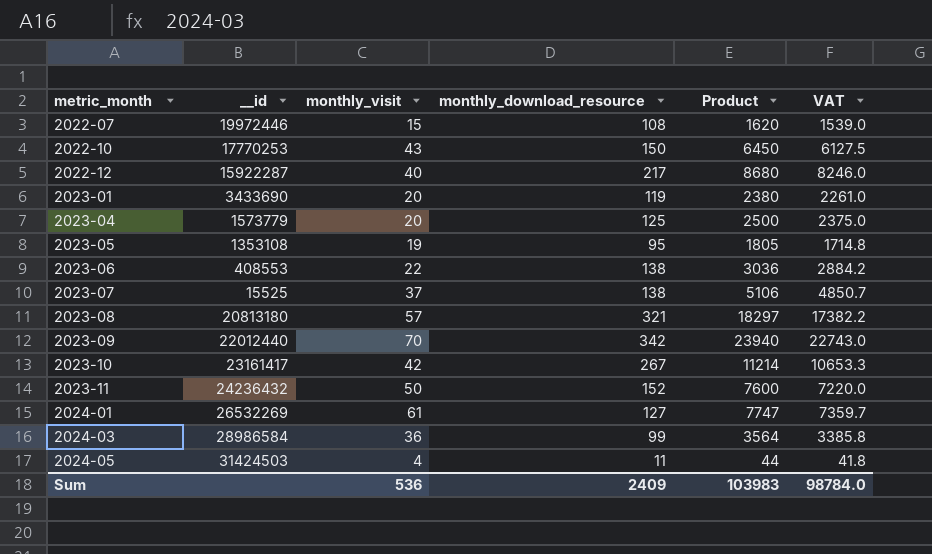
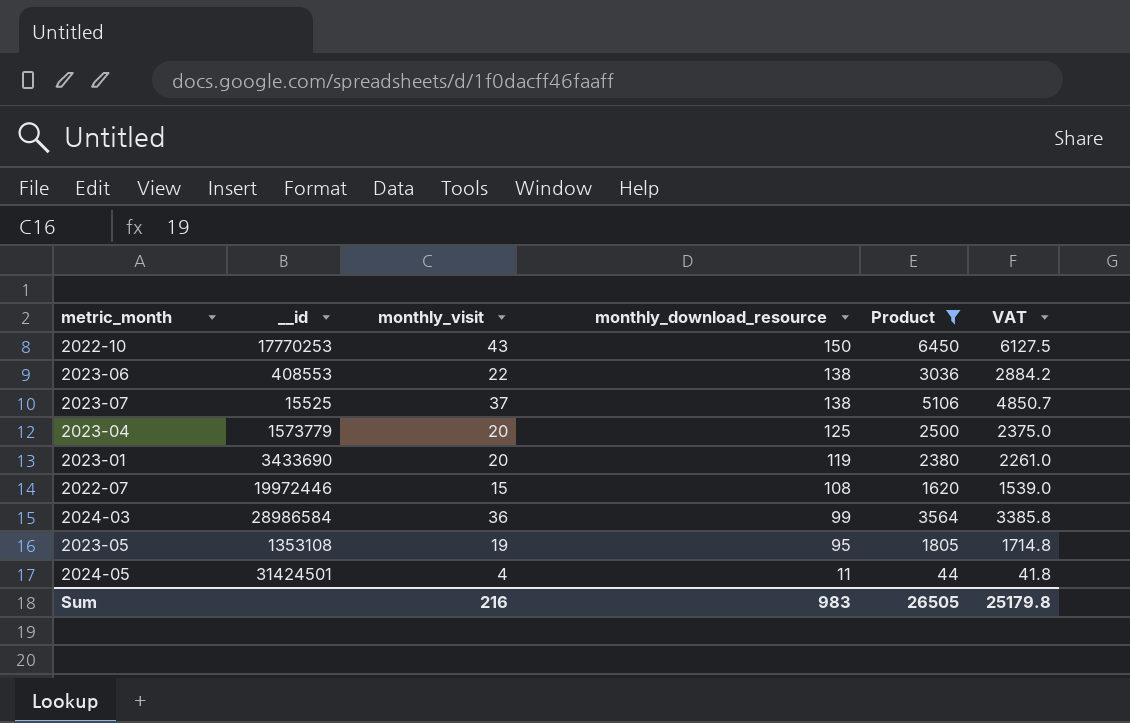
filter: none -> Product <= 6450
row order: metric_month ascending -> monthly_download_resource descending
2024-05 | __id: 31424503 -> 31424501
Sum | monthly_visit: 536 -> 216
Sum | monthly_download_resource: 2409 -> 983
Sum | Product: 103983 -> 26505
Sum | VAT: 98784.0 -> 25179.8

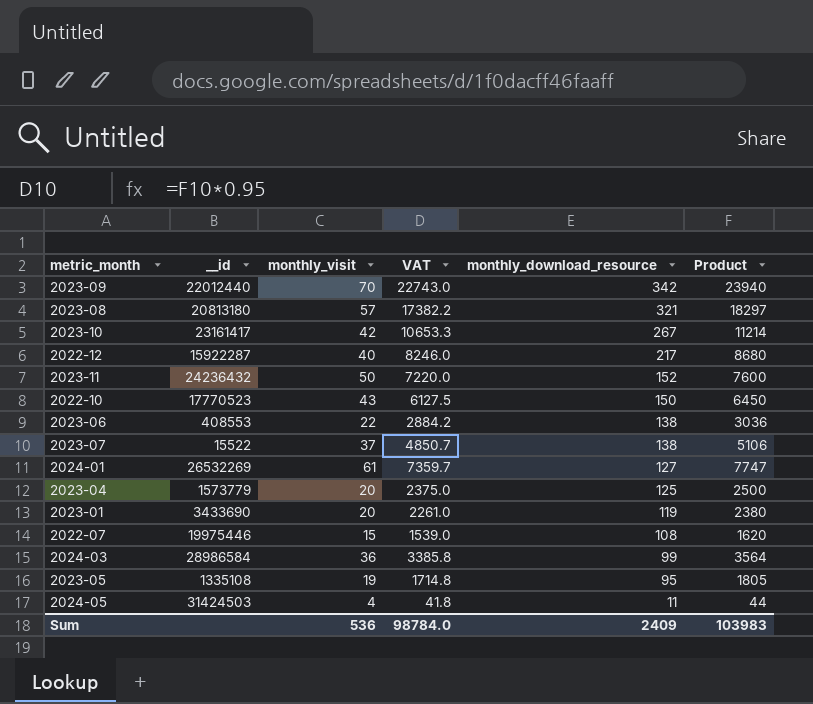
filter: Product <= 6450 -> none
column VAT | position: 6 -> 4
2022-10 | __id: 17770253 -> 17770523
2023-07 | __id: 15525 -> 15522
2022-07 | __id: 19972446 -> 19975446
2023-05 | __id: 1353108 -> 1335108
2024-05 | __id: 31424501 -> 31424503
Sum | monthly_visit: 216 -> 536
Sum | VAT: 25179.8 -> 98784.0
Sum | monthly_download_resource: 983 -> 2409
Sum | Product: 26505 -> 103983

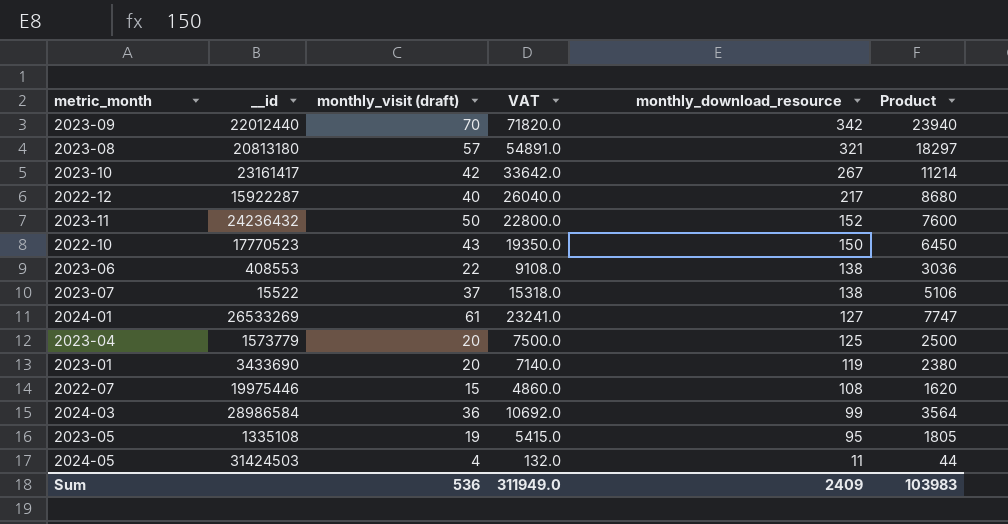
column name: monthly_visit -> monthly_visit (draft)
column VAT | formula: [Product] * 0.95 -> [Product] * 3
2024-01 | __id: 26532269 -> 26533269
Sum | VAT: 98784.0 -> 311949.0

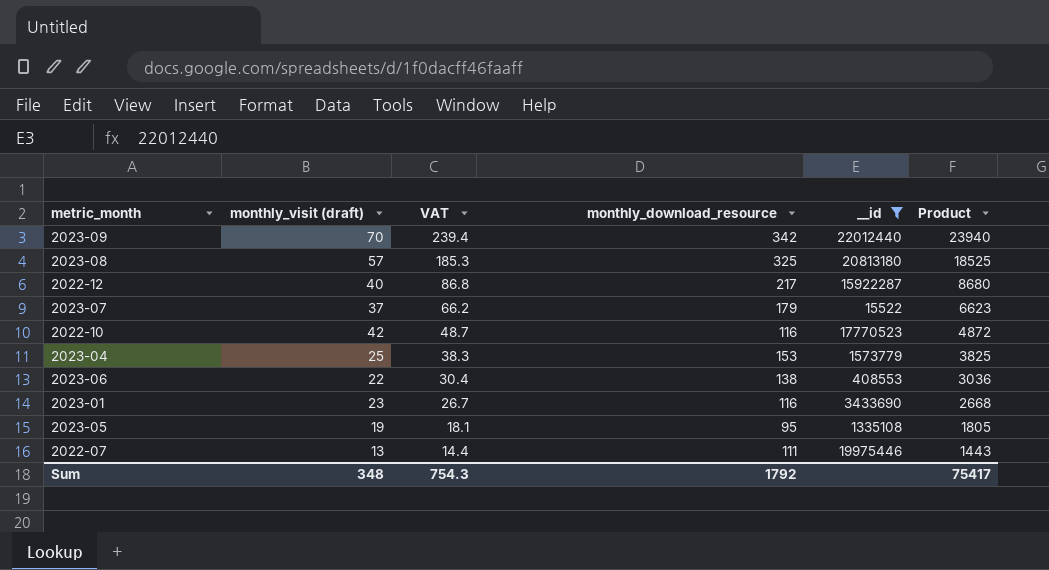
filter: none -> __id <= 22012440
row order: monthly_download_resource descending -> VAT descending
column VAT | formula: [Product] * 3 -> [Product] * 0.01
column __id | position: 2 -> 5
2023-08 | monthly_download_resource: 321 -> 325
2023-08 | Product: 18297 -> 18525
2023-07 | monthly_download_resource: 138 -> 179
2023-07 | Product: 5106 -> 6623
2022-10 | monthly_visit (draft): 43 -> 42
2022-10 | monthly_download_resource: 150 -> 116
2022-10 | Product: 6450 -> 4872
2023-04 | monthly_visit (draft): 20 -> 25
2023-04 | monthly_download_resource: 125 -> 153
2023-04 | Product: 2500 -> 3825
2023-01 | monthly_visit (draft): 20 -> 23
2023-01 | monthly_download_resource: 119 -> 116
2023-01 | Product: 2380 -> 2668
2022-07 | monthly_visit (draft): 15 -> 13
2022-07 | monthly_download_resource: 108 -> 111
2022-07 | Product: 1620 -> 1443
Sum | monthly_visit (draft): 536 -> 348
Sum | VAT: 311949.0 -> 754.3
Sum | monthly_download_resource: 2409 -> 1792
Sum | Product: 103983 -> 75417

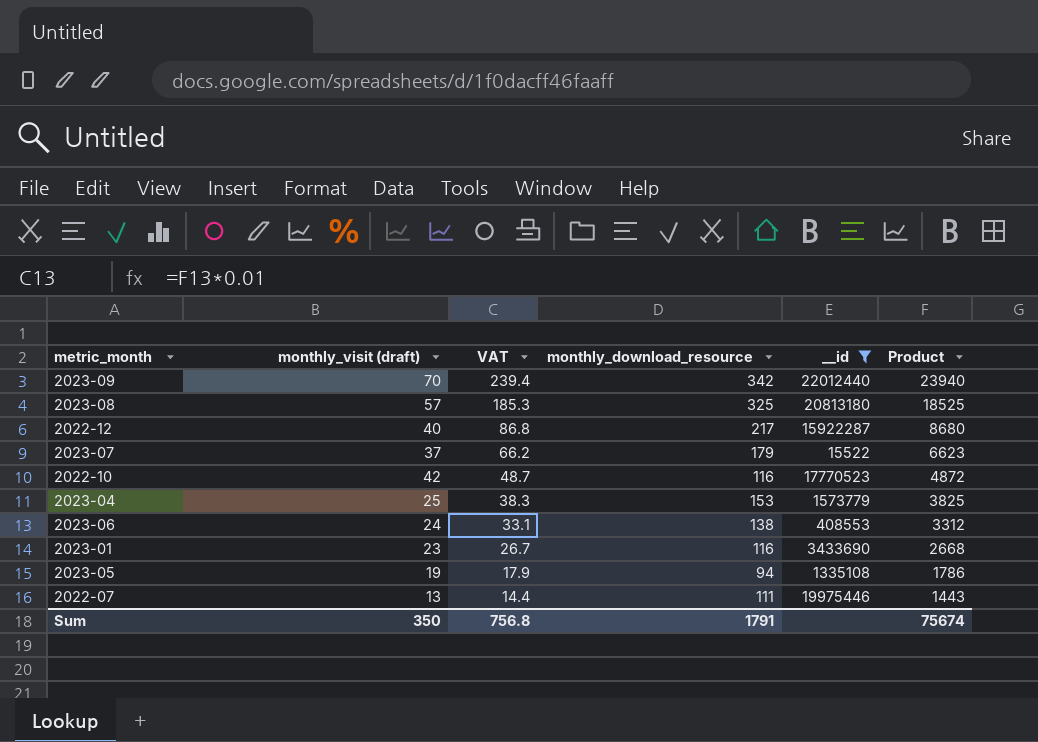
2023-06 | monthly_visit (draft): 22 -> 24
2023-06 | VAT: 30.4 -> 33.1
2023-06 | Product: 3036 -> 3312
2023-05 | VAT: 18.1 -> 17.9
2023-05 | monthly_download_resource: 95 -> 94
2023-05 | Product: 1805 -> 1786
Sum | monthly_visit (draft): 348 -> 350
Sum | VAT: 754.3 -> 756.8
Sum | monthly_download_resource: 1792 -> 1791
Sum | Product: 75417 -> 75674

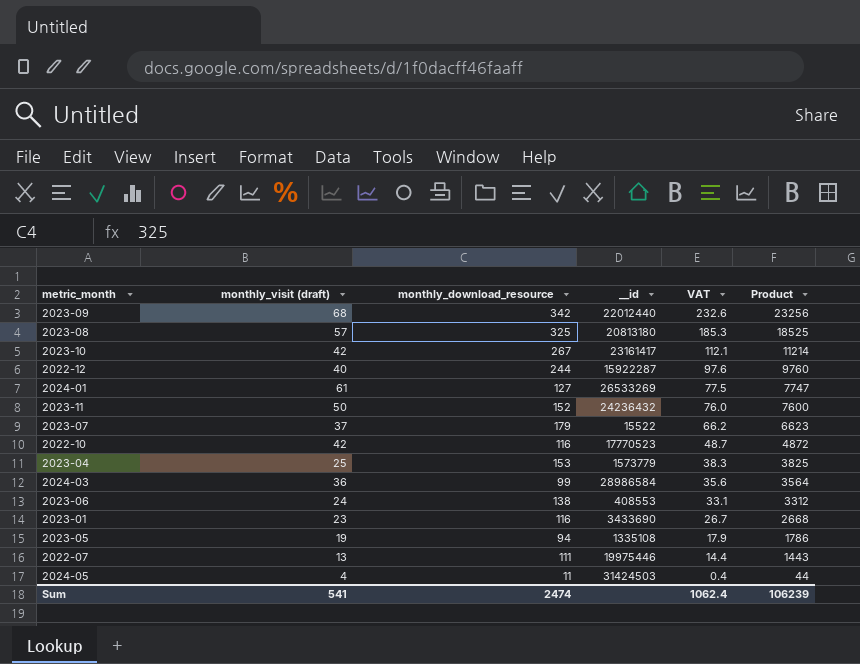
filter: __id <= 22012440 -> none
column VAT | position: 3 -> 5
2023-09 | monthly_visit (draft): 70 -> 68
2023-09 | VAT: 239.4 -> 232.6
2023-09 | Product: 23940 -> 23256
2022-12 | monthly_download_resource: 217 -> 244
2022-12 | VAT: 86.8 -> 97.6
2022-12 | Product: 8680 -> 9760
Sum | monthly_visit (draft): 350 -> 541
Sum | monthly_download_resource: 1791 -> 2474
Sum | VAT: 756.8 -> 1062.4
Sum | Product: 75674 -> 106239

